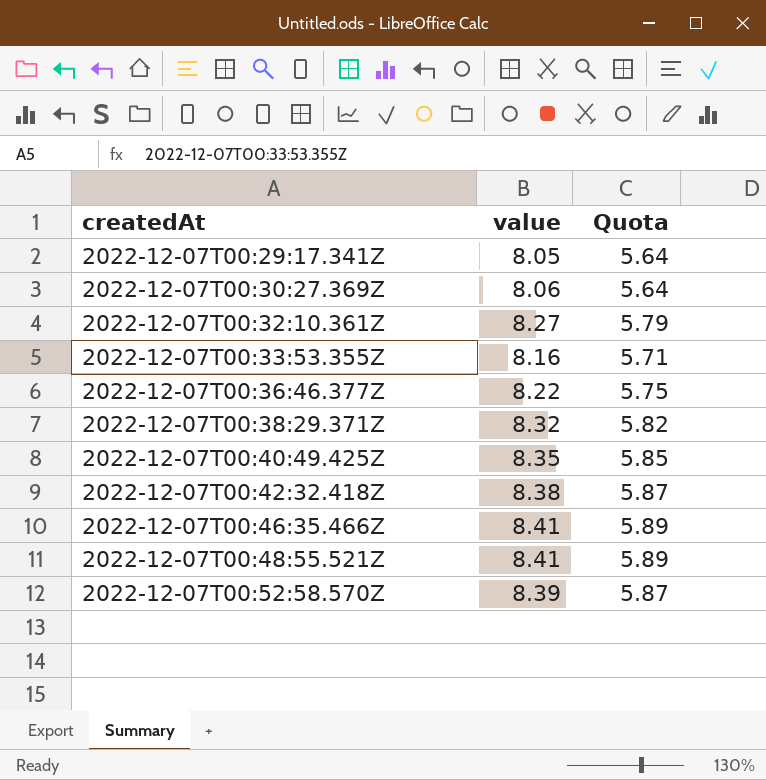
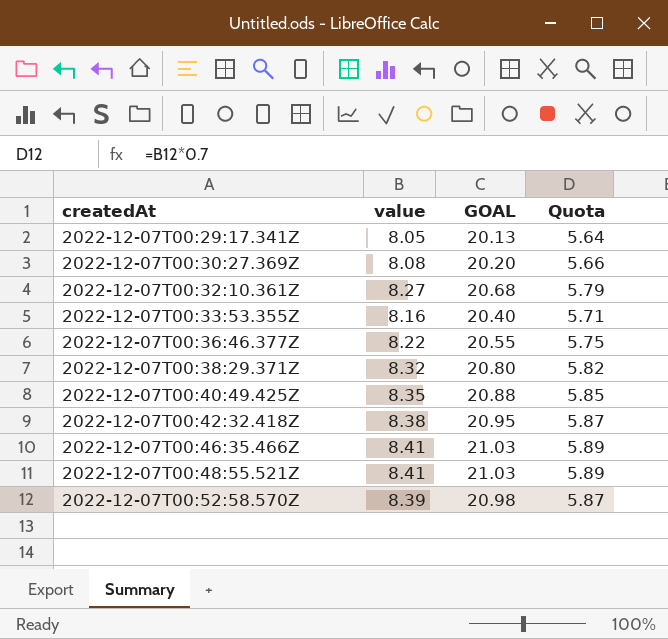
column GOAL | formula: none -> [value] * 2.5
2022-12-07T00:30:27.369Z | value: 8.06 -> 8.08
2022-12-07T00:30:27.369Z | Quota: 5.64 -> 5.66

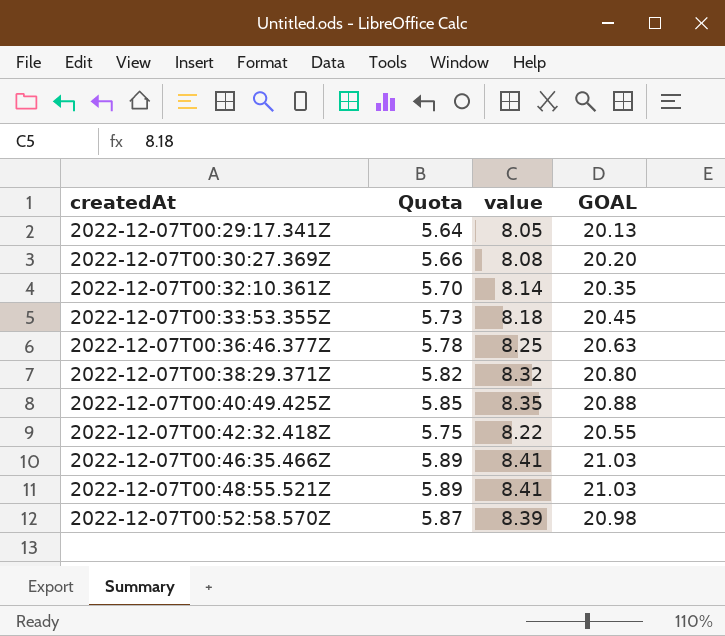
column Quota | position: 4 -> 2
2022-12-07T00:32:10.361Z | Quota: 5.79 -> 5.70
2022-12-07T00:32:10.361Z | value: 8.27 -> 8.14
2022-12-07T00:32:10.361Z | GOAL: 20.68 -> 20.35
2022-12-07T00:33:53.355Z | Quota: 5.71 -> 5.73
2022-12-07T00:33:53.355Z | value: 8.16 -> 8.18
2022-12-07T00:33:53.355Z | GOAL: 20.40 -> 20.45
2022-12-07T00:36:46.377Z | Quota: 5.75 -> 5.78
2022-12-07T00:36:46.377Z | value: 8.22 -> 8.25
2022-12-07T00:36:46.377Z | GOAL: 20.55 -> 20.63
2022-12-07T00:42:32.418Z | Quota: 5.87 -> 5.75
2022-12-07T00:42:32.418Z | value: 8.38 -> 8.22
2022-12-07T00:42:32.418Z | GOAL: 20.95 -> 20.55

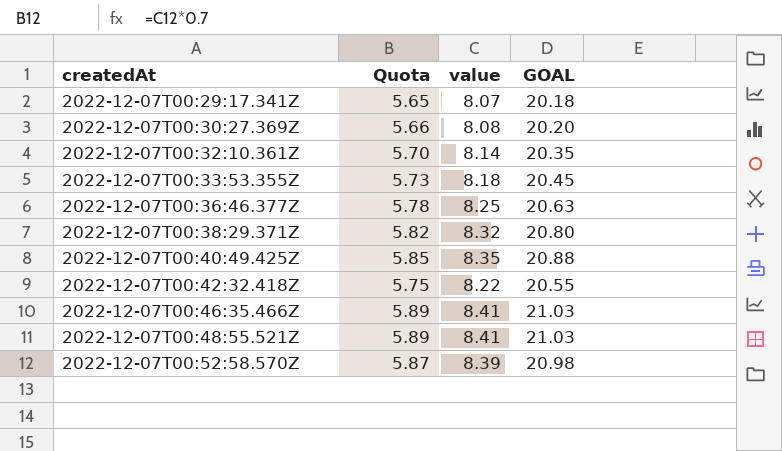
2022-12-07T00:29:17.341Z | Quota: 5.64 -> 5.65
2022-12-07T00:29:17.341Z | value: 8.05 -> 8.07
2022-12-07T00:29:17.341Z | GOAL: 20.13 -> 20.18

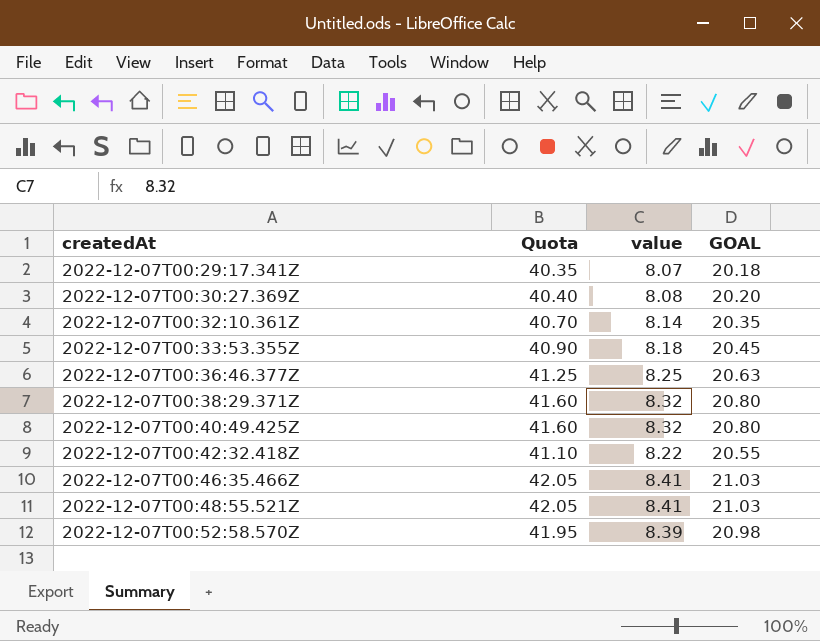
column Quota | formula: [value] * 0.7 -> [value] * 5
2022-12-07T00:40:49.425Z | value: 8.35 -> 8.32
2022-12-07T00:40:49.425Z | GOAL: 20.88 -> 20.80

